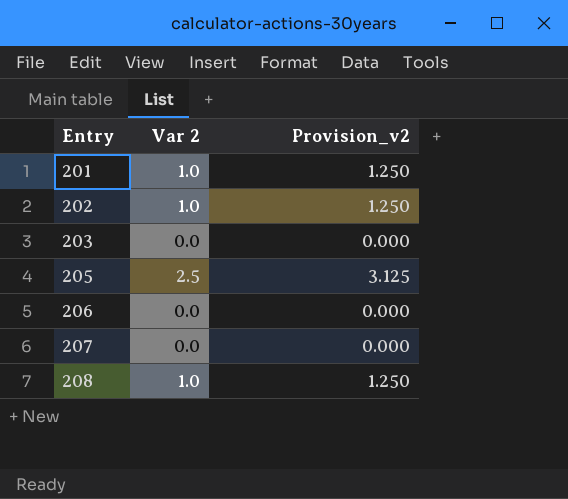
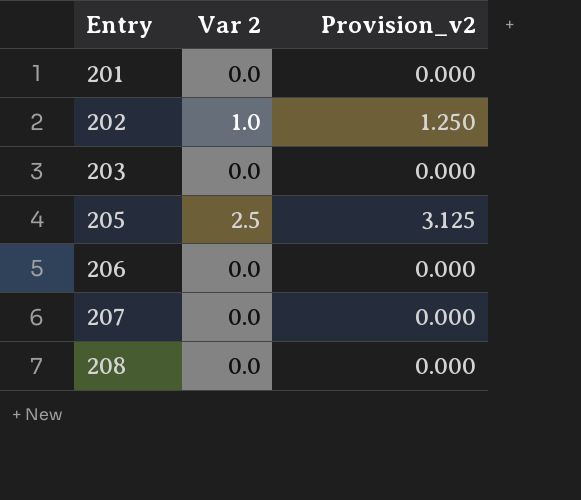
201 | Var 2: 1.0 -> 0.0
201 | Provision_v2: 1.250 -> 0.000
208 | Var 2: 1.0 -> 0.0
208 | Provision_v2: 1.250 -> 0.000

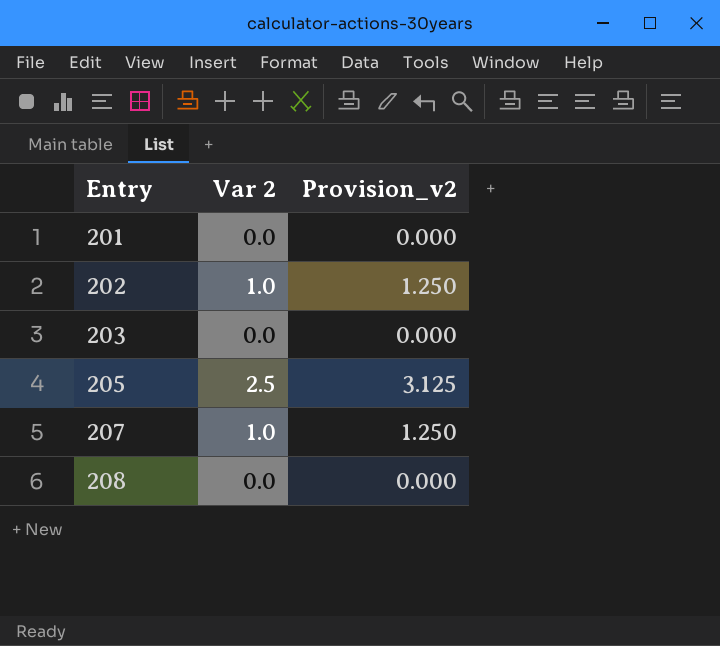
row 206: 0.0 | 0.000 -> none
207 | Var 2: 0.0 -> 1.0
207 | Provision_v2: 0.000 -> 1.250

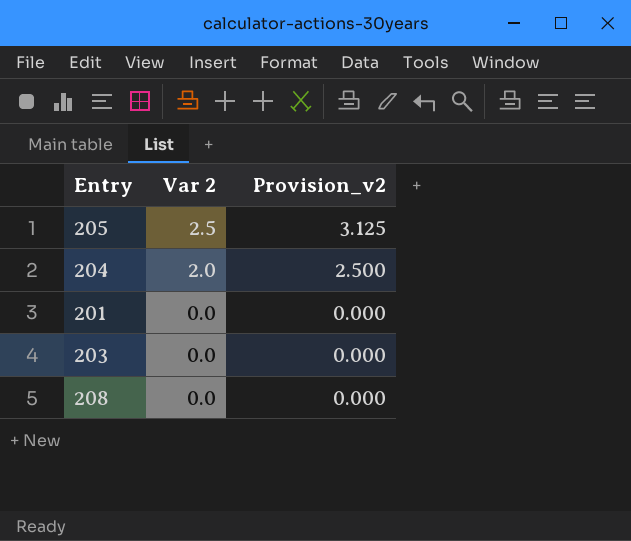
row order: Entry ascending -> Var 2 descending
row 202: 1.0 | 1.250 -> none
row 207: 1.0 | 1.250 -> none
row 204: none -> 2.0 | 2.500

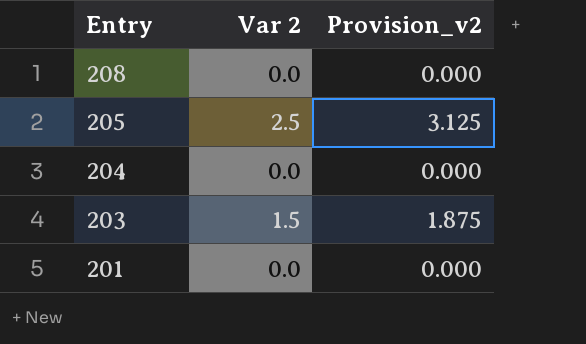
row order: Var 2 descending -> Entry descending
204 | Var 2: 2.0 -> 0.0
204 | Provision_v2: 2.500 -> 0.000
203 | Var 2: 0.0 -> 1.5
203 | Provision_v2: 0.000 -> 1.875

